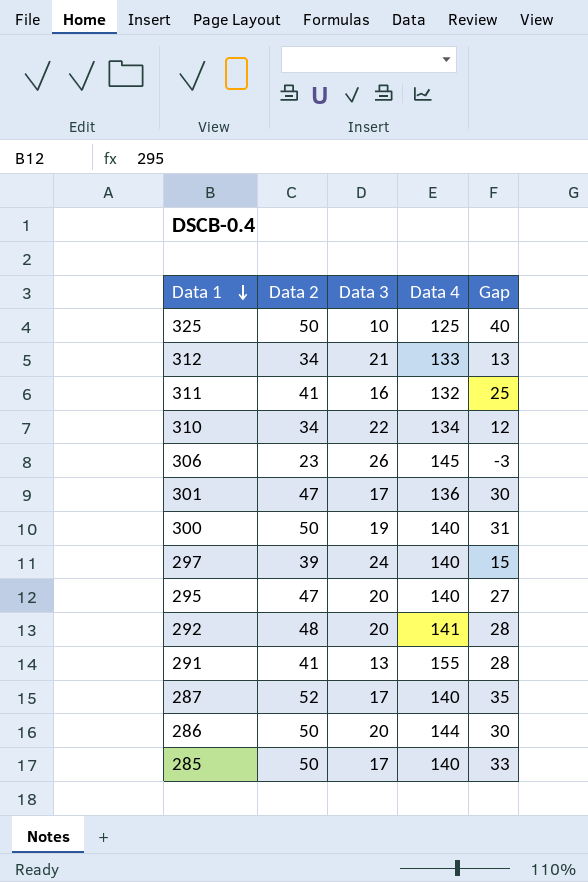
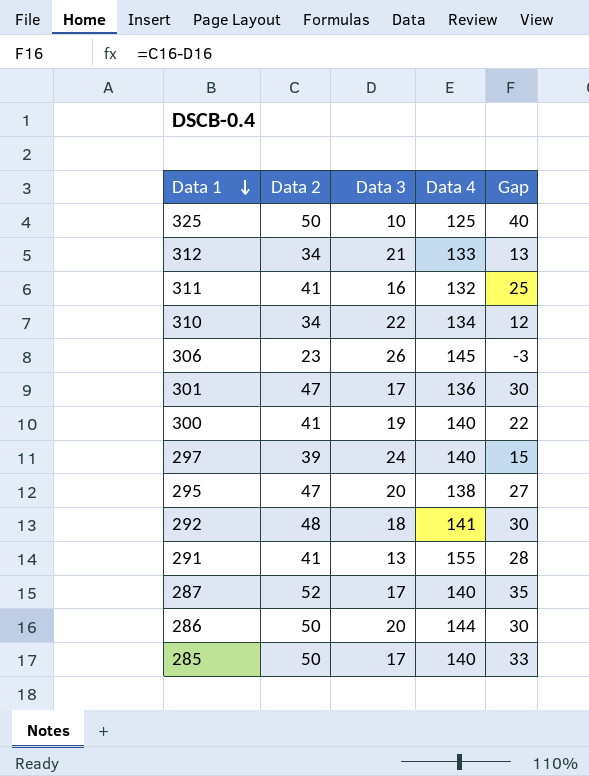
300 | Data 2: 50 -> 41
300 | Gap: 31 -> 22
295 | Data 4: 140 -> 138
292 | Data 3: 20 -> 18
292 | Gap: 28 -> 30

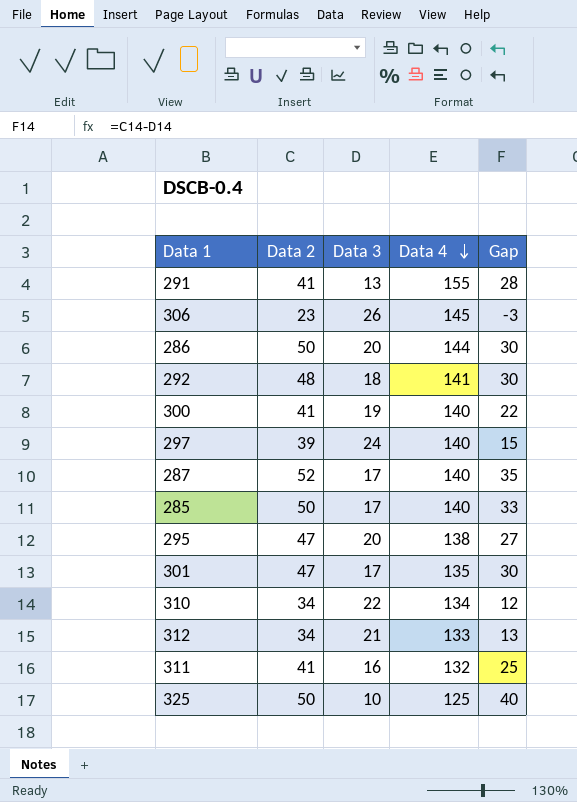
row order: Data 1 descending -> Data 4 descending
301 | Data 4: 136 -> 135

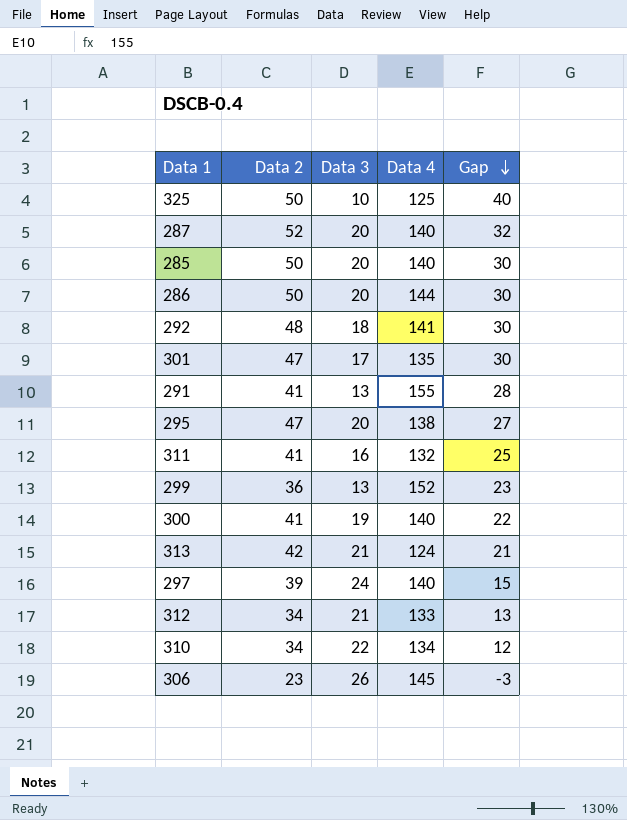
row order: Data 4 descending -> Gap descending
287 | Data 3: 17 -> 20
287 | Gap: 35 -> 32
285 | Data 3: 17 -> 20
285 | Gap: 33 -> 30
row 299: none -> 36 | 13 | 152 | 23
row 313: none -> 42 | 21 | 124 | 21

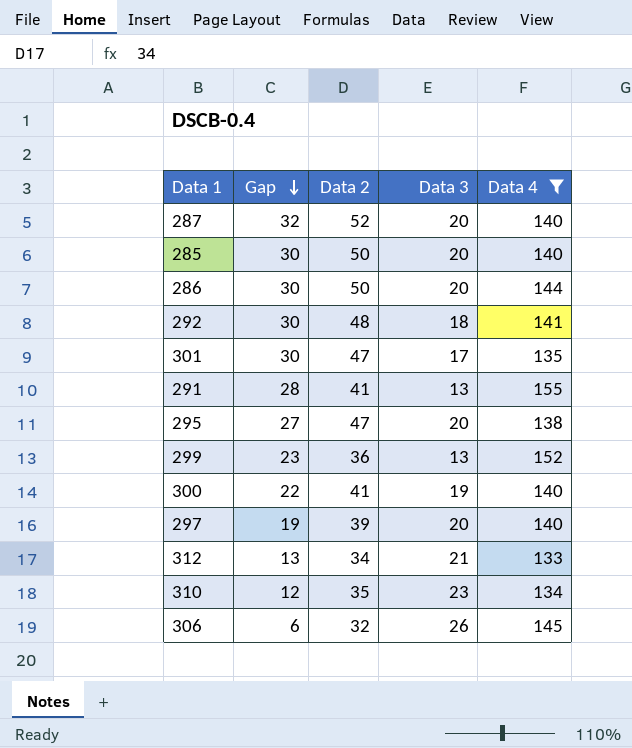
filter: none -> Data 4 >= 133
column Gap | position: 5 -> 2
297 | Gap: 15 -> 19
297 | Data 3: 24 -> 20
310 | Data 2: 34 -> 35
310 | Data 3: 22 -> 23
306 | Gap: -3 -> 6
306 | Data 2: 23 -> 32

